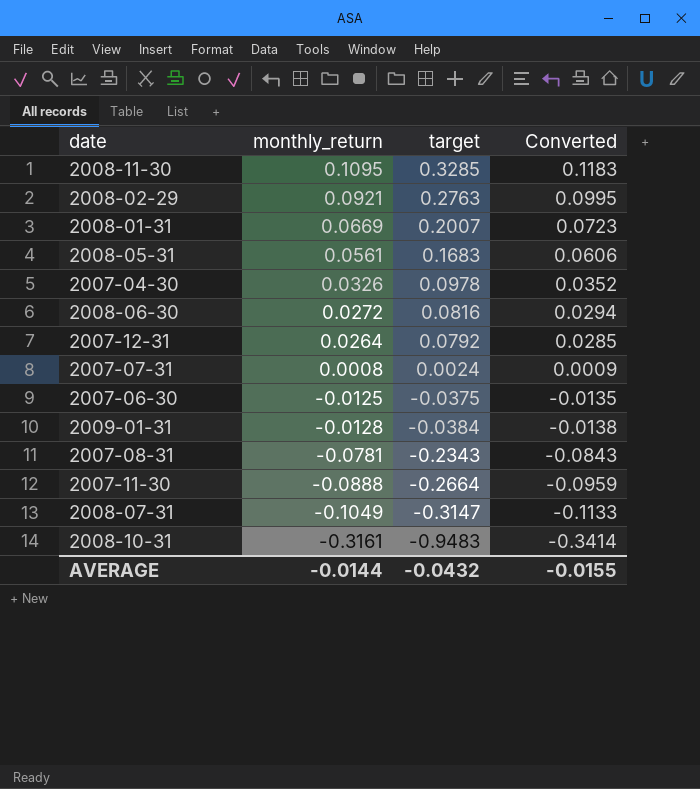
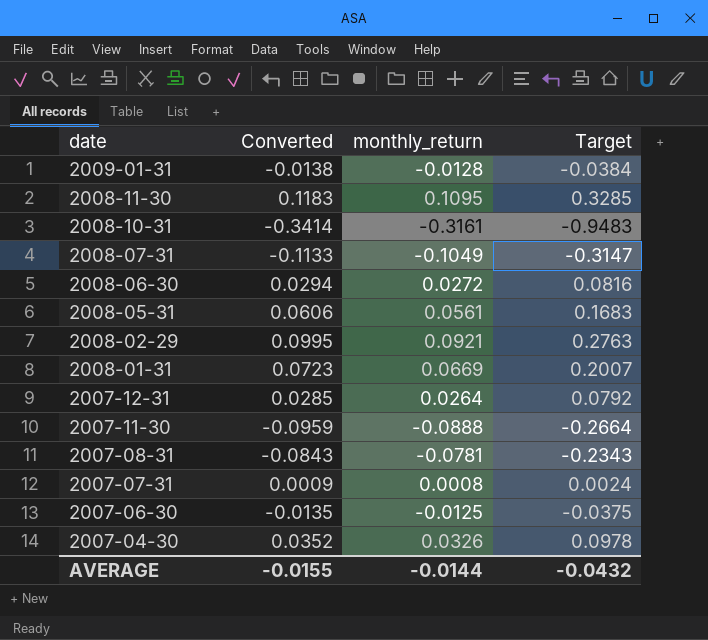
row order: monthly_return descending -> date descending
column Converted | position: 4 -> 2
column name: target -> Target

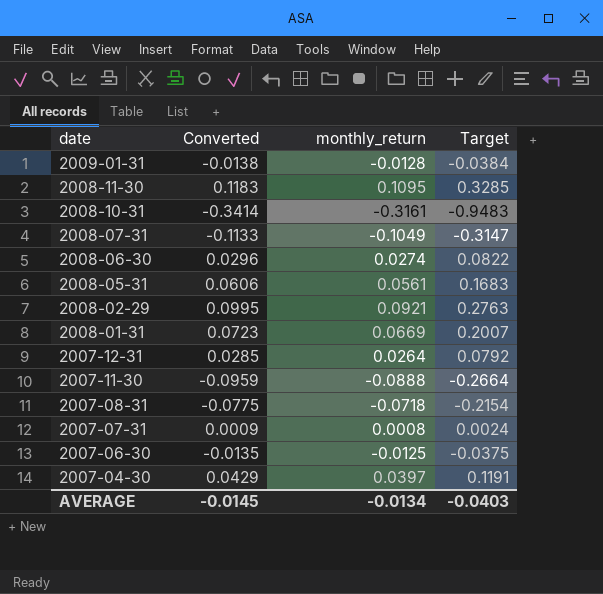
2008-06-30 | Converted: 0.0294 -> 0.0296
2008-06-30 | monthly_return: 0.0272 -> 0.0274
2008-06-30 | Target: 0.0816 -> 0.0822
2007-08-31 | Converted: -0.0843 -> -0.0775
2007-08-31 | monthly_return: -0.0781 -> -0.0718
2007-08-31 | Target: -0.2343 -> -0.2154
2007-04-30 | Converted: 0.0352 -> 0.0429
2007-04-30 | monthly_return: 0.0326 -> 0.0397
2007-04-30 | Target: 0.0978 -> 0.1191
AVERAGE | Converted: -0.0155 -> -0.0145
AVERAGE | monthly_return: -0.0144 -> -0.0134
AVERAGE | Target: -0.0432 -> -0.0403

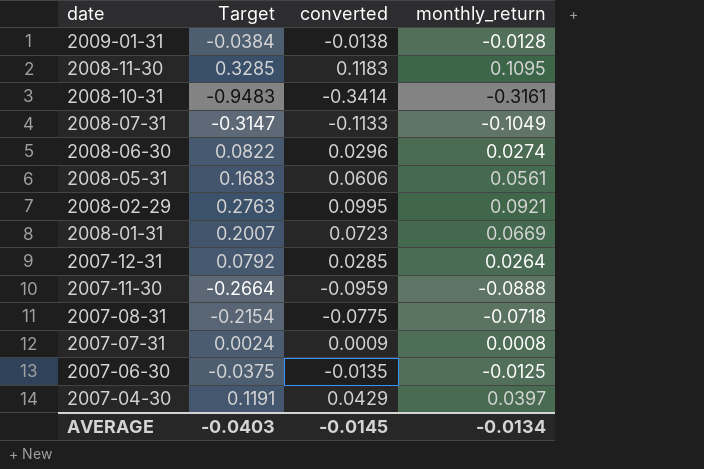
column Target | position: 4 -> 2
column name: Converted -> converted

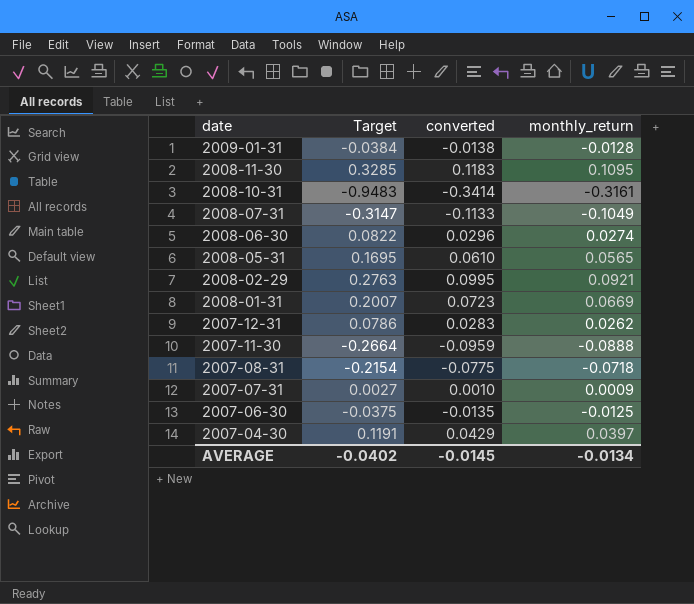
2008-05-31 | Target: 0.1683 -> 0.1695
2008-05-31 | converted: 0.0606 -> 0.0610
2008-05-31 | monthly_return: 0.0561 -> 0.0565
2007-12-31 | Target: 0.0792 -> 0.0786
2007-12-31 | converted: 0.0285 -> 0.0283
2007-12-31 | monthly_return: 0.0264 -> 0.0262
2007-07-31 | Target: 0.0024 -> 0.0027
2007-07-31 | converted: 0.0009 -> 0.0010
2007-07-31 | monthly_return: 0.0008 -> 0.0009
AVERAGE | Target: -0.0403 -> -0.0402

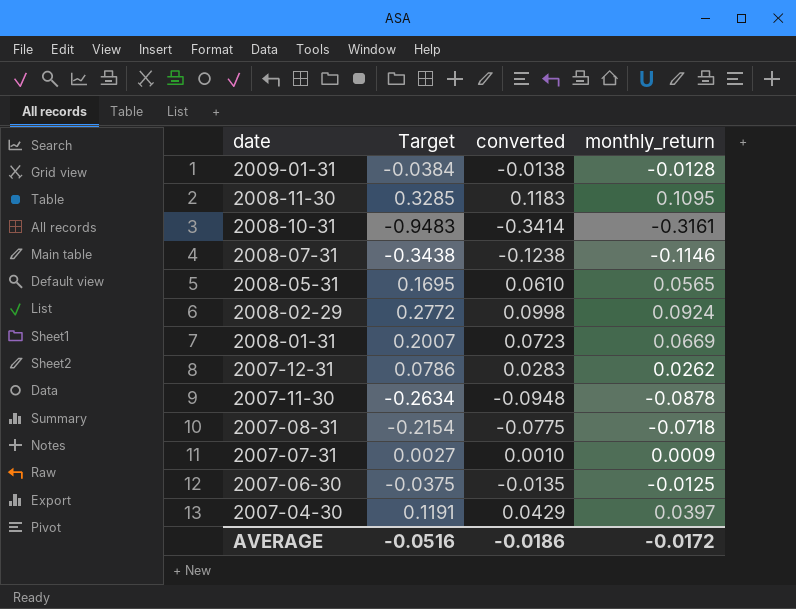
row 2008-06-30: 0.0822 | 0.0296 | 0.0274 -> none
2008-07-31 | Target: -0.3147 -> -0.3438
2008-07-31 | converted: -0.1133 -> -0.1238
2008-07-31 | monthly_return: -0.1049 -> -0.1146
2008-02-29 | Target: 0.2763 -> 0.2772
2008-02-29 | converted: 0.0995 -> 0.0998
2008-02-29 | monthly_return: 0.0921 -> 0.0924
2007-11-30 | Target: -0.2664 -> -0.2634
2007-11-30 | converted: -0.0959 -> -0.0948
2007-11-30 | monthly_return: -0.0888 -> -0.0878
AVERAGE | Target: -0.0402 -> -0.0516
AVERAGE | converted: -0.0145 -> -0.0186
AVERAGE | monthly_return: -0.0134 -> -0.0172

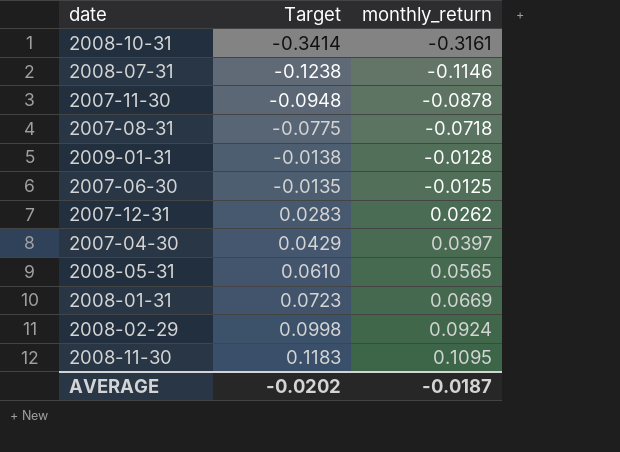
row order: date descending -> Target ascending
column converted | formula: [monthly_return] * 1.08 -> none
column Target | formula: [monthly_return] * 3 -> [monthly_return] * 1.08
row 2007-07-31: 0.0027 | 0.0010 | 0.0009 -> none
AVERAGE | Target: -0.0516 -> -0.0202
AVERAGE | monthly_return: -0.0172 -> -0.0187

